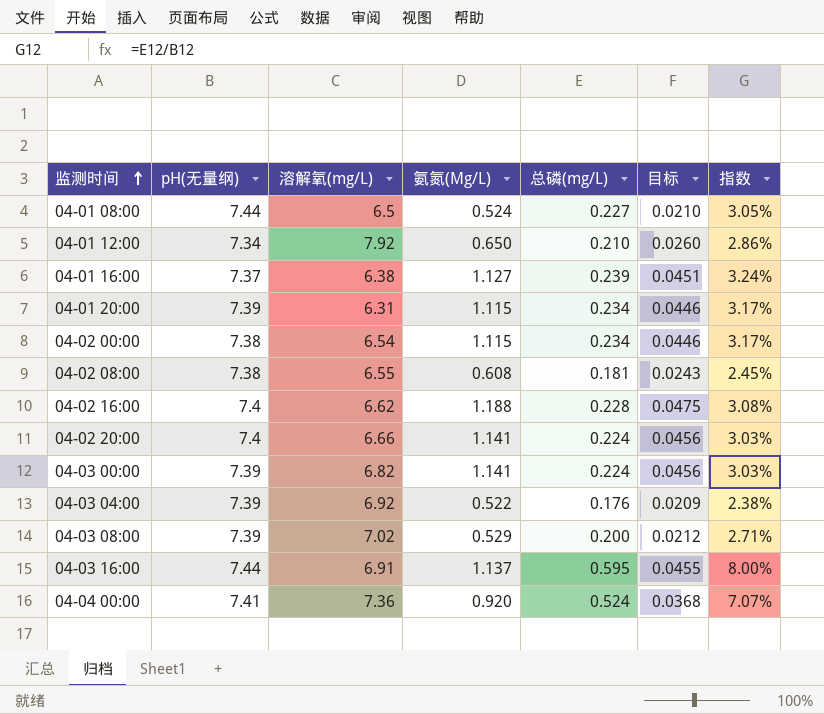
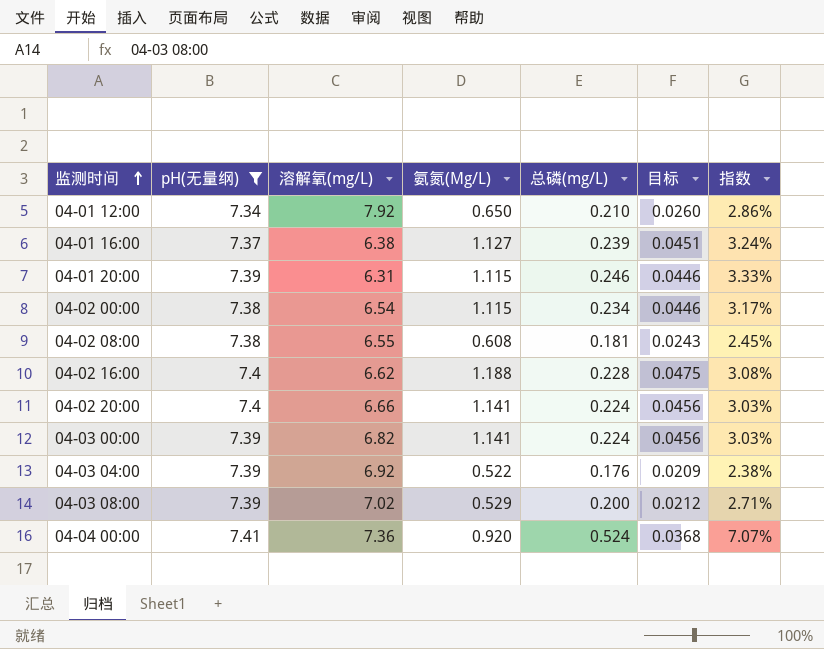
filter: none -> pH(无量纲) != 7.44
04-01 20:00 | 总磷(mg/L): 0.234 -> 0.246
04-01 20:00 | 指数: 3.17% -> 3.33%

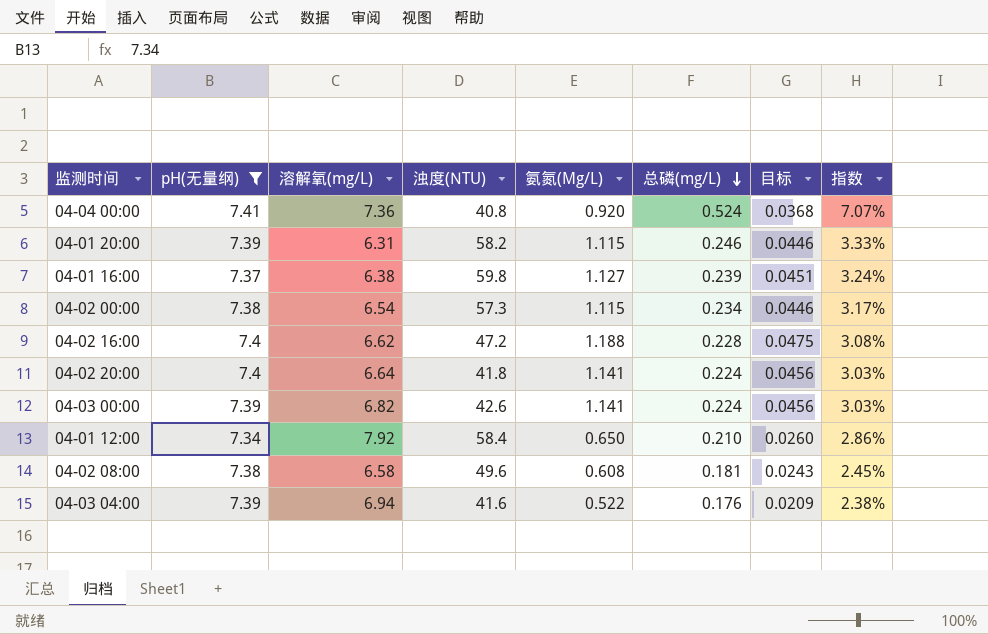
row order: 监测时间 ascending -> 总磷(mg/L) descending
column 浊度(NTU) | position: none -> 4
row 04-03 08:00: 7.39 | 7.02 | 0.529 | 0.200 | 0.0212 | 2.71% -> none
04-02 20:00 | 溶解氧(mg/L): 6.66 -> 6.64
04-02 08:00 | 溶解氧(mg/L): 6.55 -> 6.58
04-03 04:00 | 溶解氧(mg/L): 6.92 -> 6.94

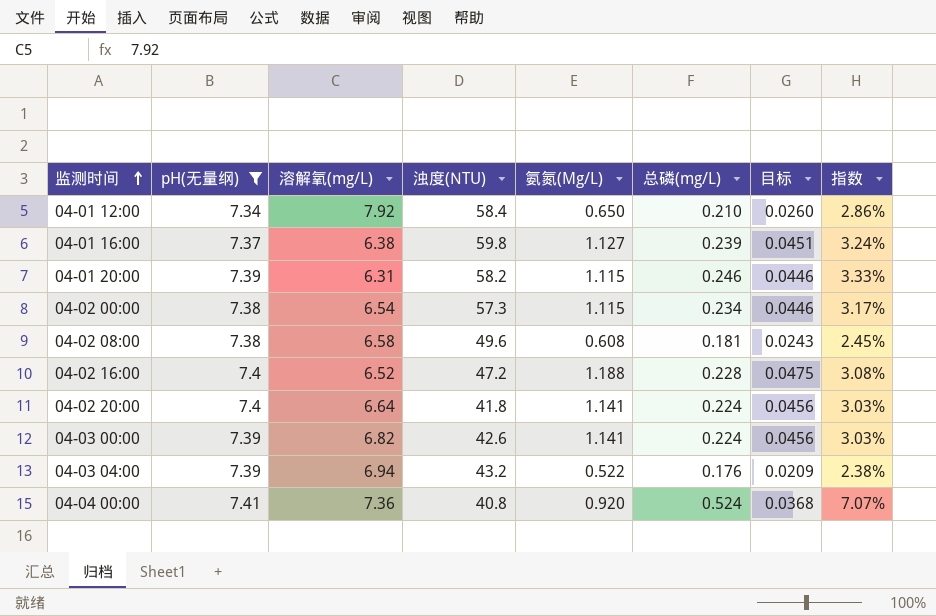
row order: 总磷(mg/L) descending -> 监测时间 ascending
04-02 16:00 | 溶解氧(mg/L): 6.62 -> 6.52
04-03 04:00 | 浊度(NTU): 41.6 -> 43.2

